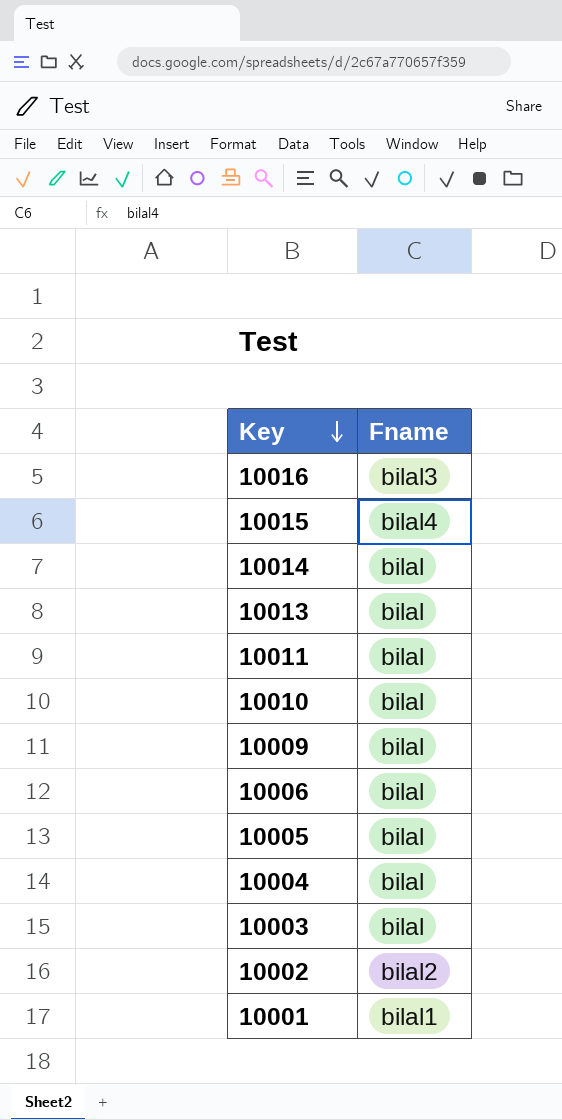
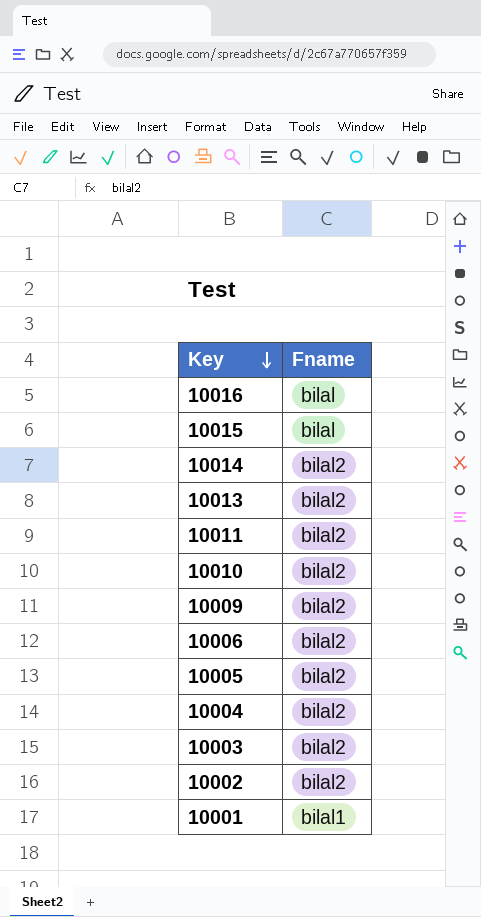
10016 | Fname: bilal3 -> bilal
10015 | Fname: bilal4 -> bilal
10014 | Fname: bilal -> bilal2
10013 | Fname: bilal -> bilal2
10011 | Fname: bilal -> bilal2
10010 | Fname: bilal -> bilal2
10009 | Fname: bilal -> bilal2
10006 | Fname: bilal -> bilal2
10005 | Fname: bilal -> bilal2
10004 | Fname: bilal -> bilal2
10003 | Fname: bilal -> bilal2

